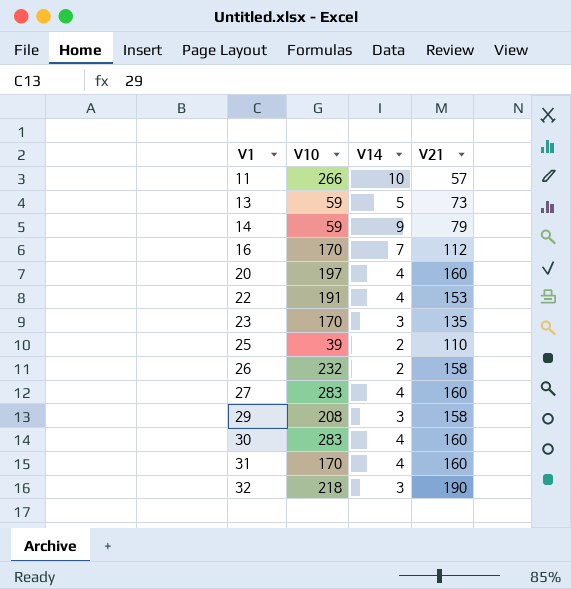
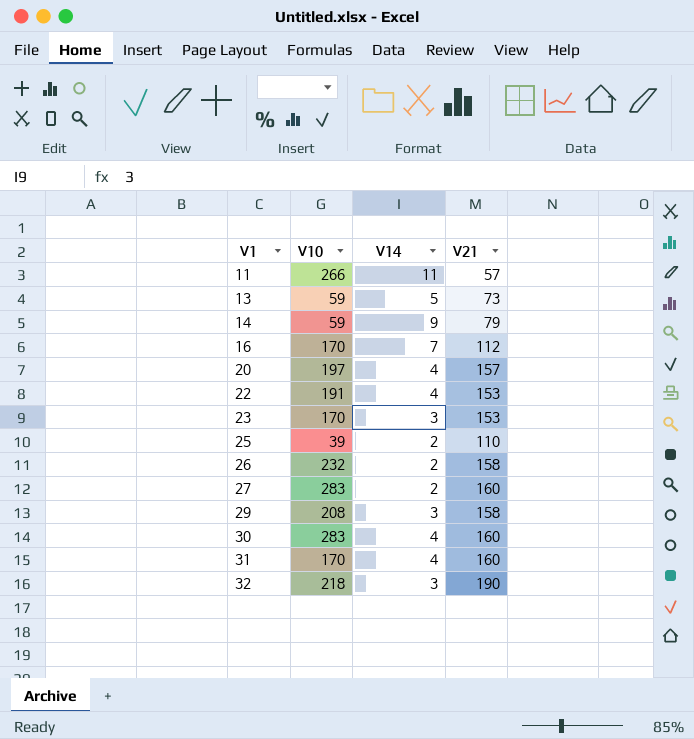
11 | V14: 10 -> 11
20 | V21: 160 -> 157
23 | V21: 135 -> 153
27 | V14: 4 -> 2

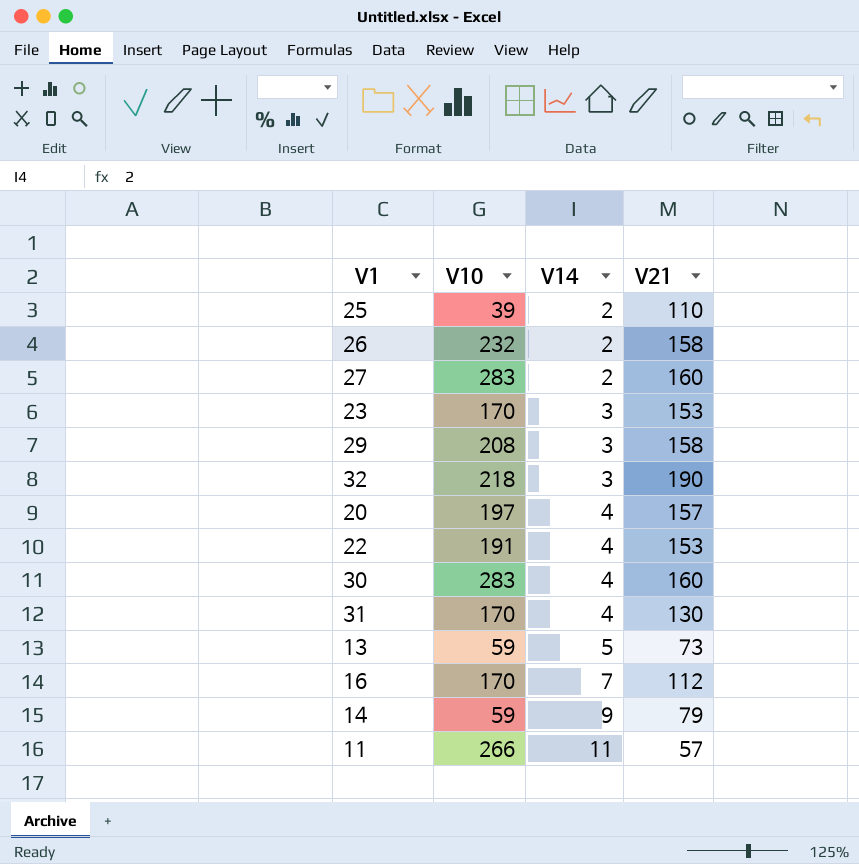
row order: V1 ascending -> V14 ascending
31 | V21: 160 -> 130

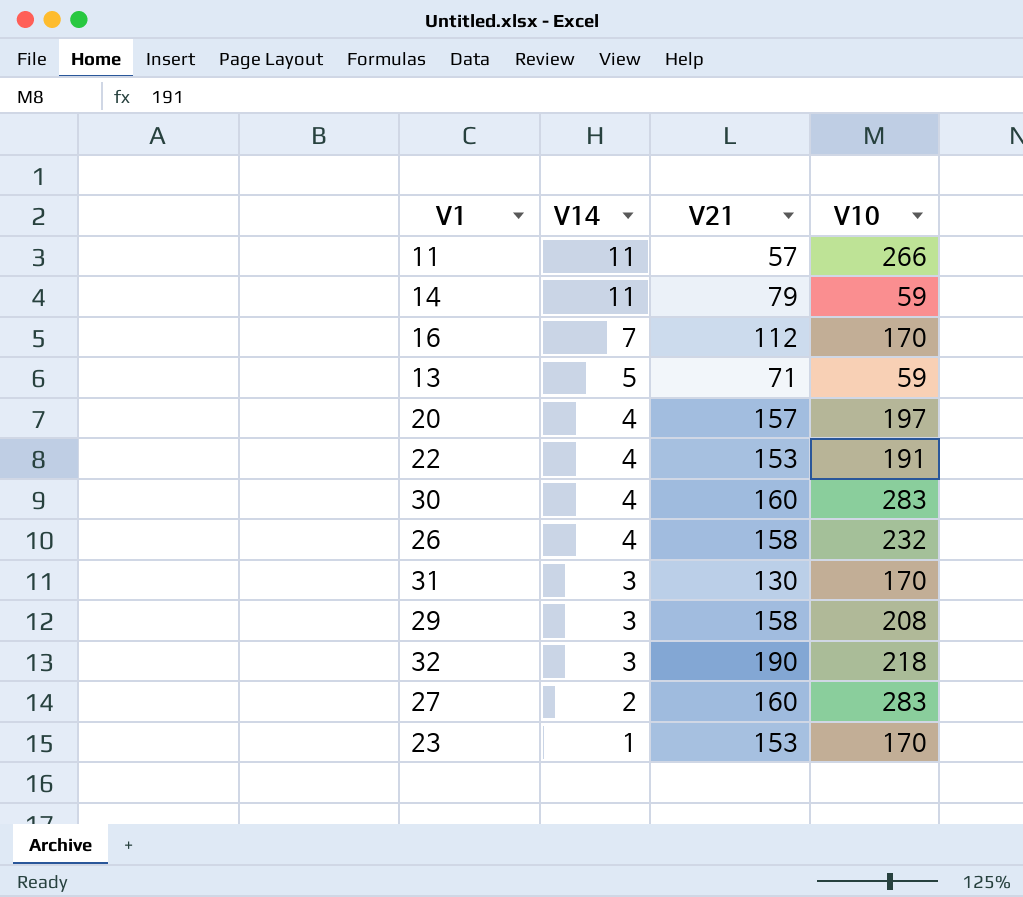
row order: V14 ascending -> V14 descending
column V10 | position: 2 -> 4
row 25: 39 | 2 | 110 -> none
14 | V14: 9 -> 11
13 | V21: 73 -> 71
26 | V14: 2 -> 4
31 | V14: 4 -> 3
23 | V14: 3 -> 1

